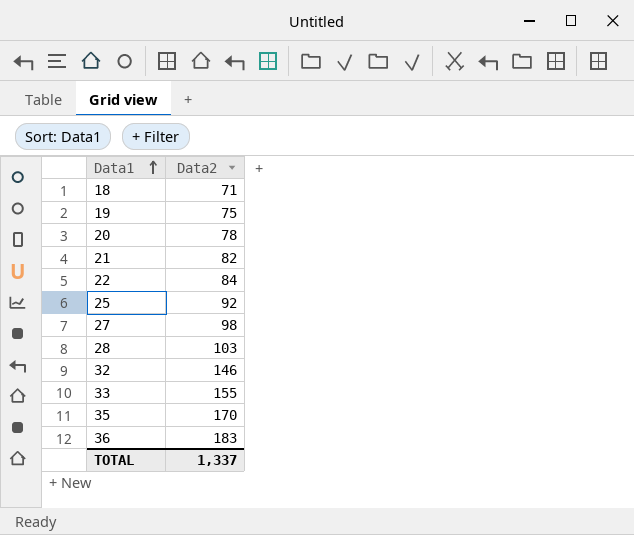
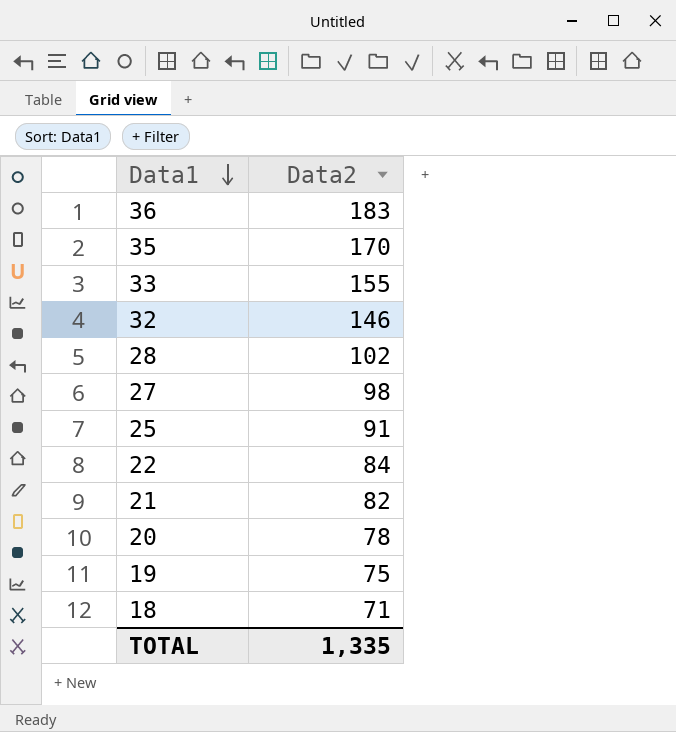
row order: Data1 ascending -> Data1 descending
28 | Data2: 103 -> 102
25 | Data2: 92 -> 91
TOTAL | Data2: 1,337 -> 1,335

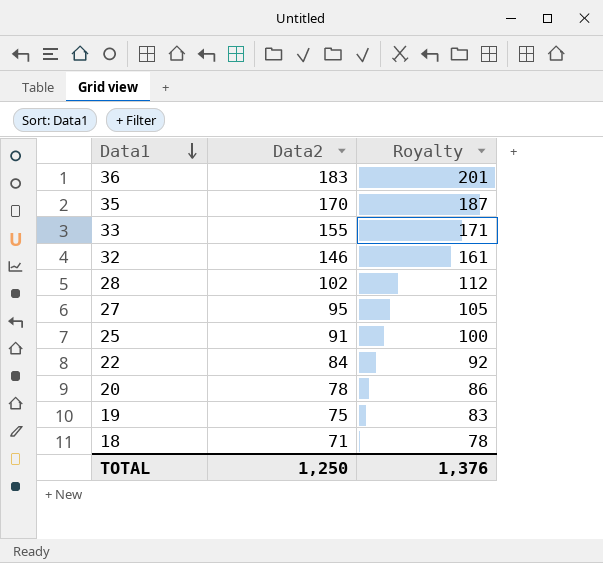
column Royalty | formula: none -> [Data2] * 1.1
row 21: 82 -> none
27 | Data2: 98 -> 95
TOTAL | Data2: 1,335 -> 1,250

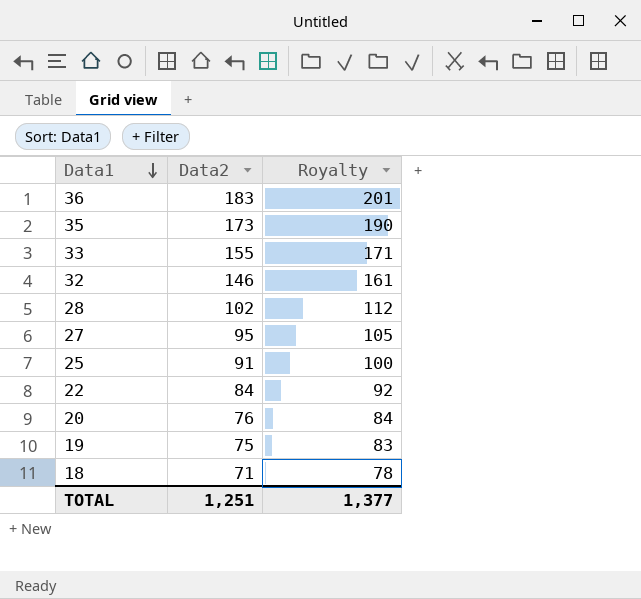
35 | Data2: 170 -> 173
35 | Royalty: 187 -> 190
20 | Data2: 78 -> 76
20 | Royalty: 86 -> 84
TOTAL | Data2: 1,250 -> 1,251
TOTAL | Royalty: 1,376 -> 1,377

